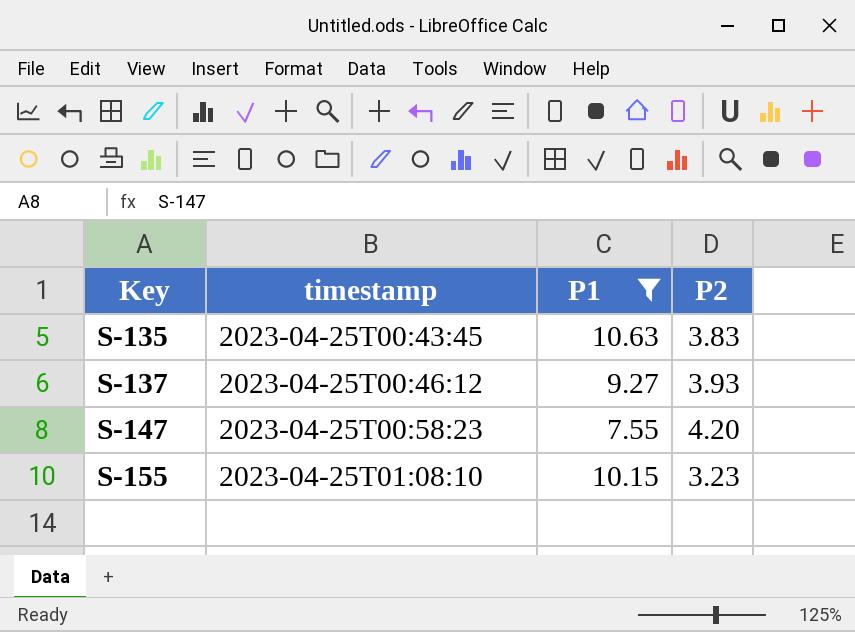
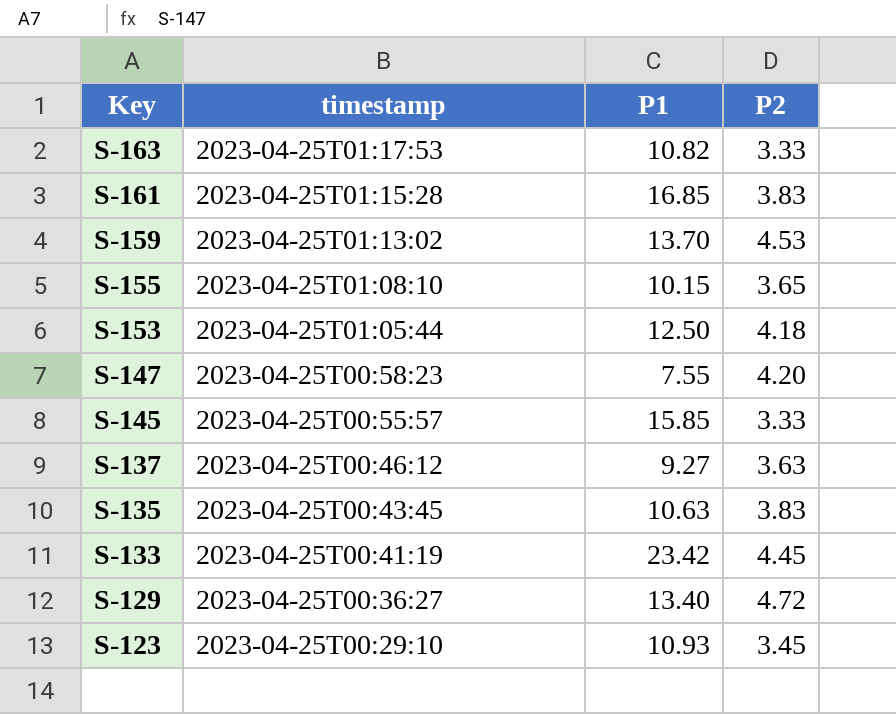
filter: P1 <= 10.63 -> none
row order: Key ascending -> Key descending
S-155 | P2: 3.23 -> 3.65
S-137 | P2: 3.93 -> 3.63

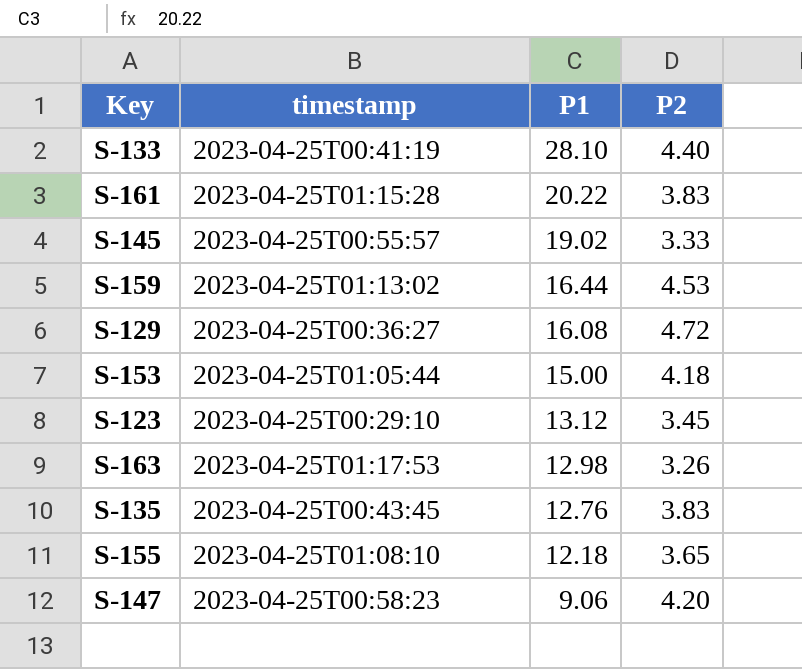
row order: Key descending -> P1 descending
row S-137: 2023-04-25T00:46:12 | 9.27 | 3.63 -> none
S-133 | P1: 23.42 -> 28.10
S-133 | P2: 4.45 -> 4.40
S-161 | P1: 16.85 -> 20.22
S-145 | P1: 15.85 -> 19.02
S-159 | P1: 13.70 -> 16.44
S-129 | P1: 13.40 -> 16.08
S-153 | P1: 12.50 -> 15.00
S-123 | P1: 10.93 -> 13.12
S-163 | P1: 10.82 -> 12.98
S-163 | P2: 3.33 -> 3.26
S-135 | P1: 10.63 -> 12.76
S-155 | P1: 10.15 -> 12.18
S-147 | P1: 7.55 -> 9.06

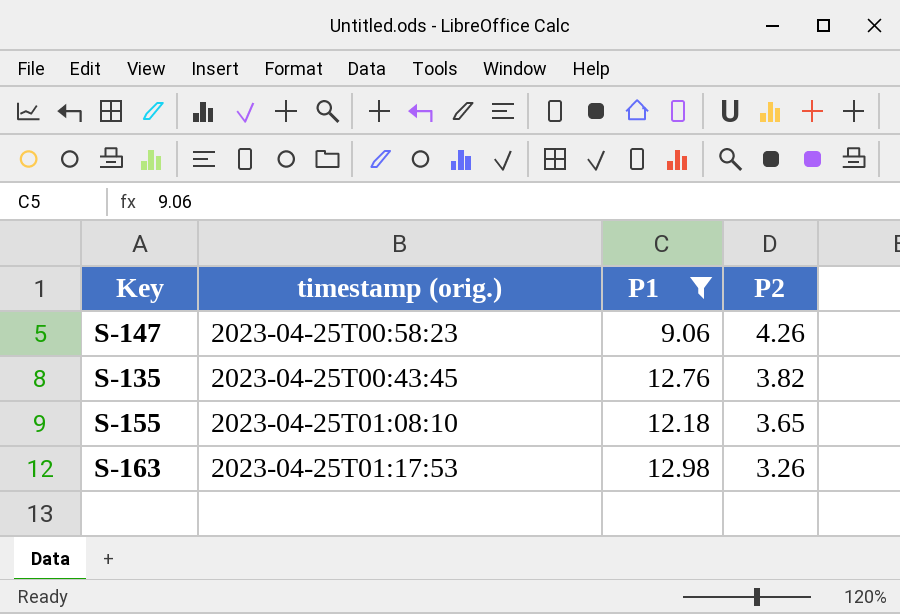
filter: none -> P1 <= 12.98
row order: P1 descending -> P2 descending
column name: timestamp -> timestamp (orig.)
S-147 | P2: 4.20 -> 4.26
S-135 | P2: 3.83 -> 3.82

